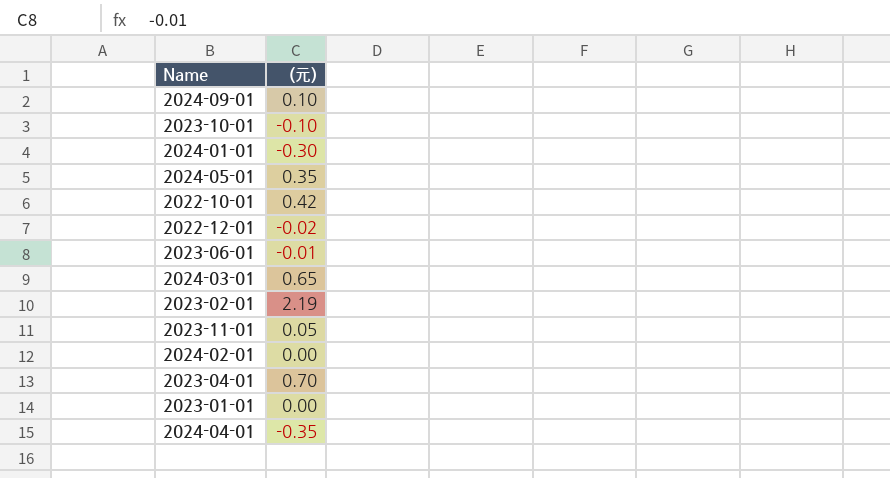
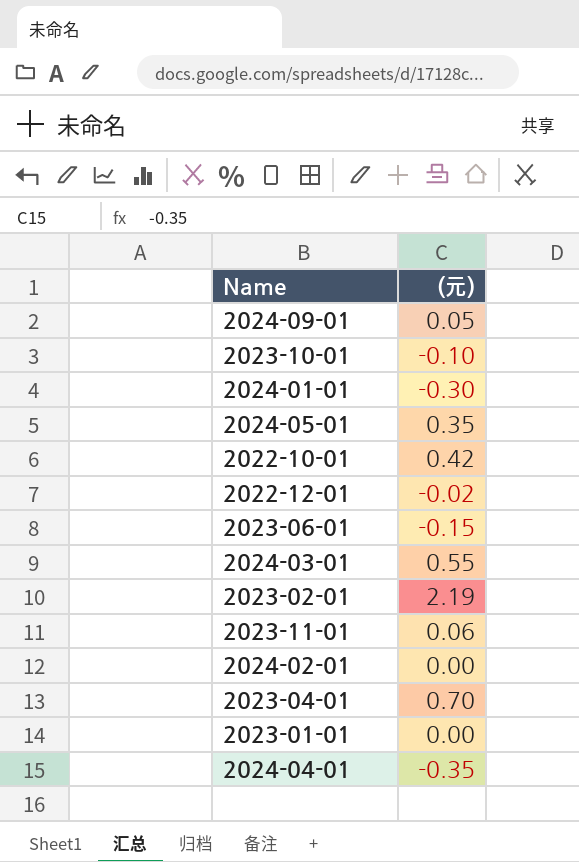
2024-09-01 | (元): 0.10 -> 0.05
2023-06-01 | (元): -0.01 -> -0.15
2024-03-01 | (元): 0.65 -> 0.55
2023-11-01 | (元): 0.05 -> 0.06

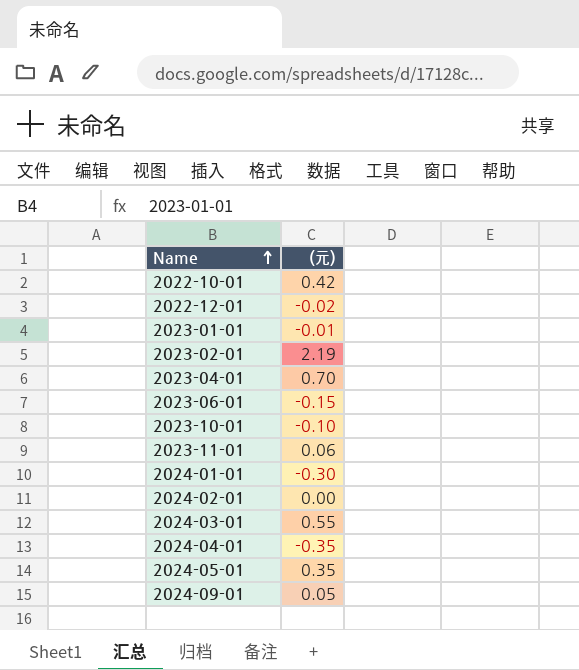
row order: none -> Name ascending
2023-01-01 | (元): 0.00 -> -0.01

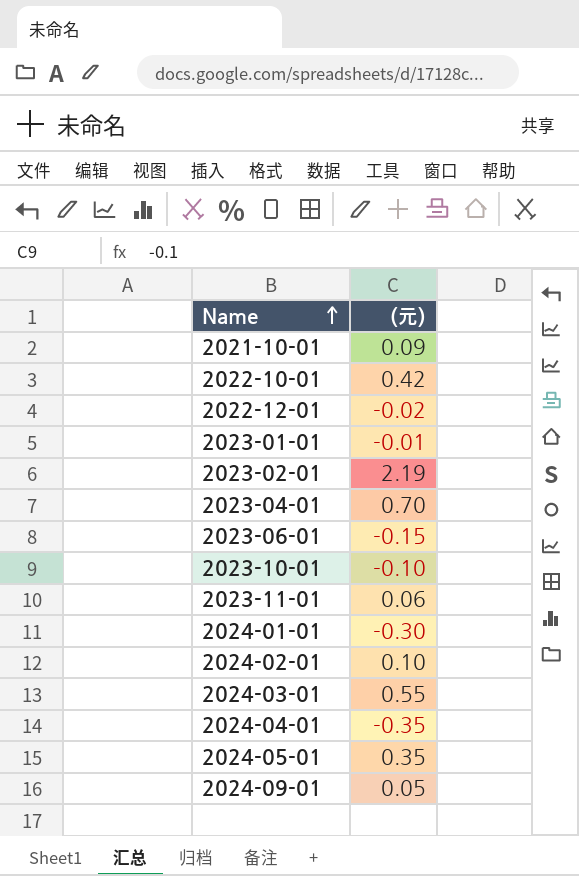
row 2021-10-01: none -> 0.09
2024-02-01 | (元): 0.00 -> 0.10

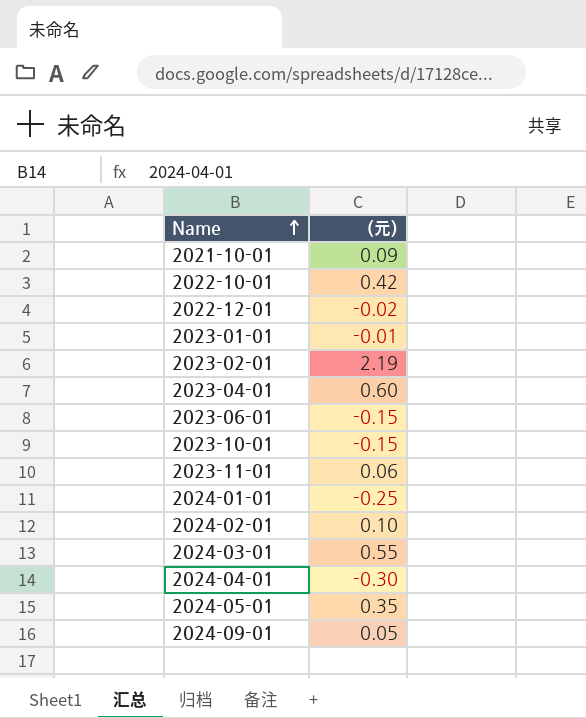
2023-04-01 | (元): 0.70 -> 0.60
2023-10-01 | (元): -0.10 -> -0.15
2024-01-01 | (元): -0.30 -> -0.25
2024-04-01 | (元): -0.35 -> -0.30

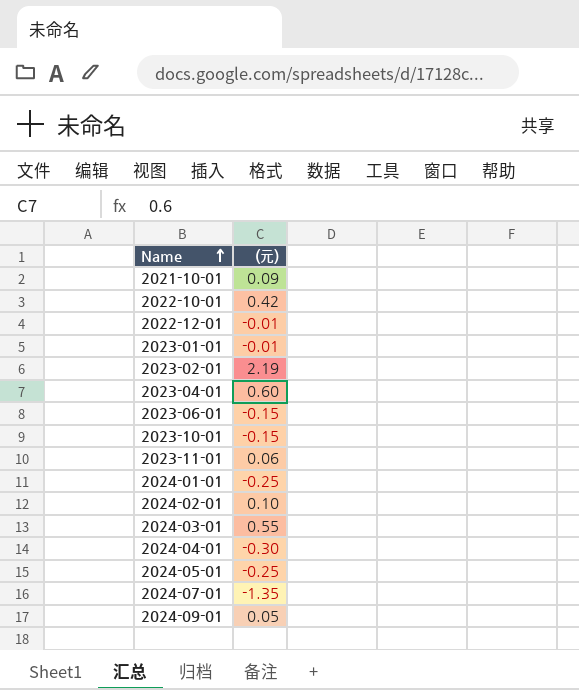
2022-12-01 | (元): -0.02 -> -0.01
2024-05-01 | (元): 0.35 -> -0.25
row 2024-07-01: none -> -1.35

